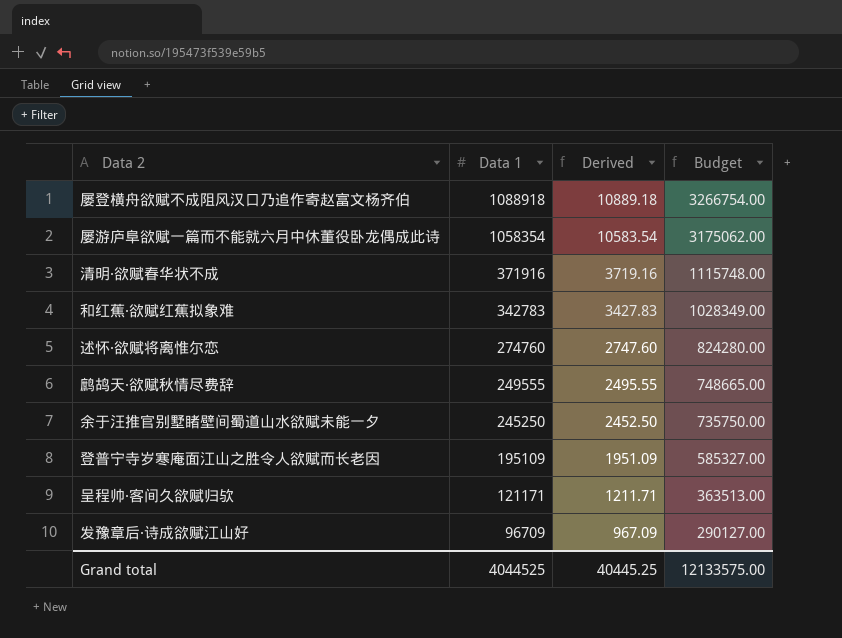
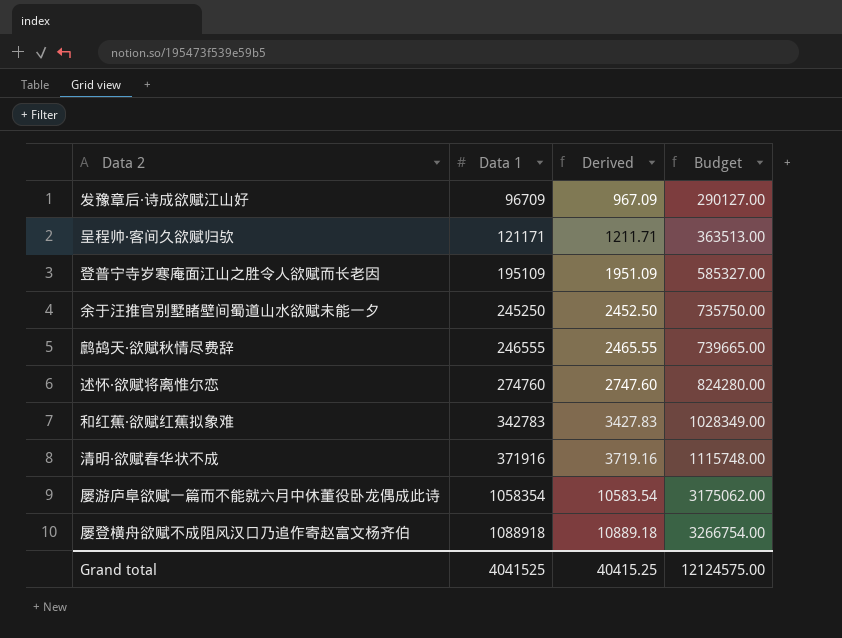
row order: Data 1 descending -> Data 1 ascending
鹧鸪天·欲赋秋情尽费辞 | Data 1: 249555 -> 246555
鹧鸪天·欲赋秋情尽费辞 | Derived: 2495.55 -> 2465.55
鹧鸪天·欲赋秋情尽费辞 | Budget: 748665.00 -> 739665.00
Grand total | Data 1: 4044525 -> 4041525
Grand total | Derived: 40445.25 -> 40415.25
Grand total | Budget: 12133575.00 -> 12124575.00

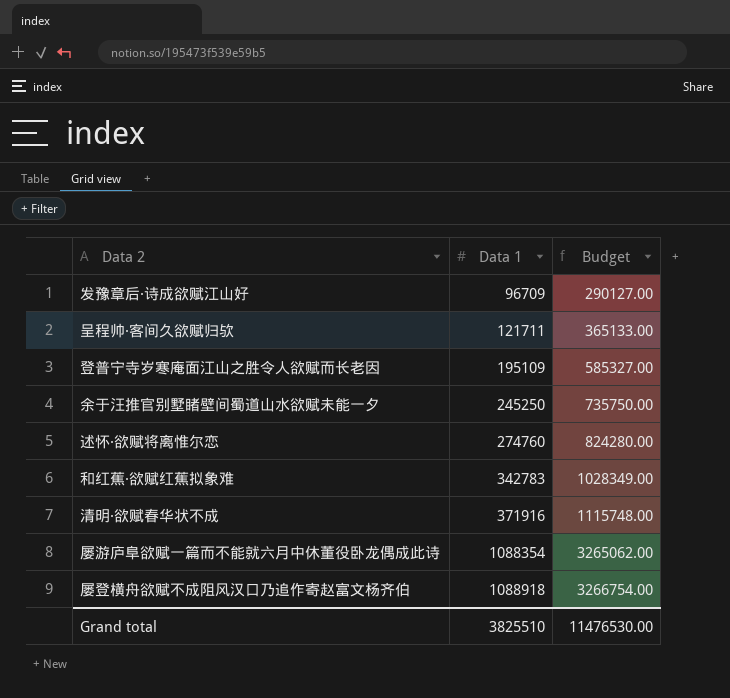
column Derived | formula: [Data 1] * 0.01 -> none
row 鹧鸪天·欲赋秋情尽费辞: 246555 | 2465.55 | 739665.00 -> none
呈程帅·客间久欲赋归欤 | Data 1: 121171 -> 121711
呈程帅·客间久欲赋归欤 | Budget: 363513.00 -> 365133.00
屡游庐阜欲赋一篇而不能就六月中休董役卧龙偶成此诗 | Data 1: 1058354 -> 1088354
屡游庐阜欲赋一篇而不能就六月中休董役卧龙偶成此诗 | Budget: 3175062.00 -> 3265062.00
Grand total | Data 1: 4041525 -> 3825510
Grand total | Budget: 12124575.00 -> 11476530.00

